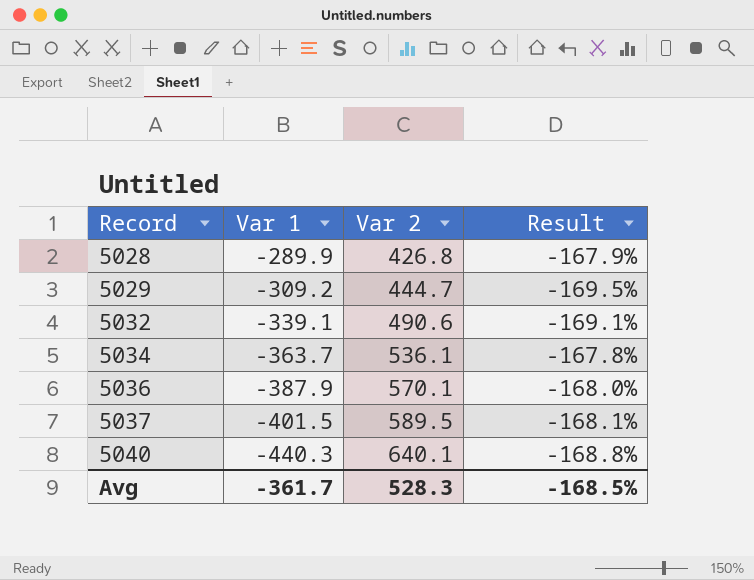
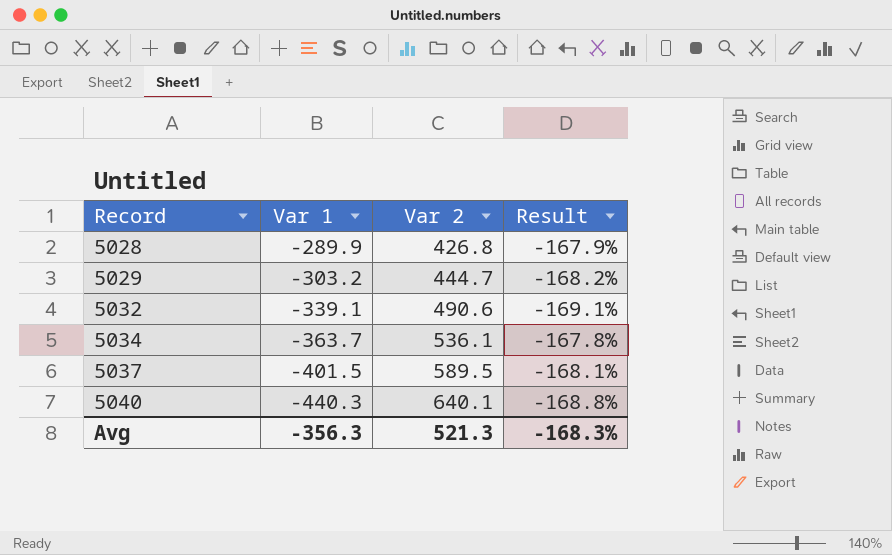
row 5036: -387.9 | 570.1 | -168.0% -> none
5029 | Var 1: -309.2 -> -303.2
5029 | Result: -169.5% -> -168.2%
Avg | Var 1: -361.7 -> -356.3
Avg | Var 2: 528.3 -> 521.3
Avg | Result: -168.5% -> -168.3%

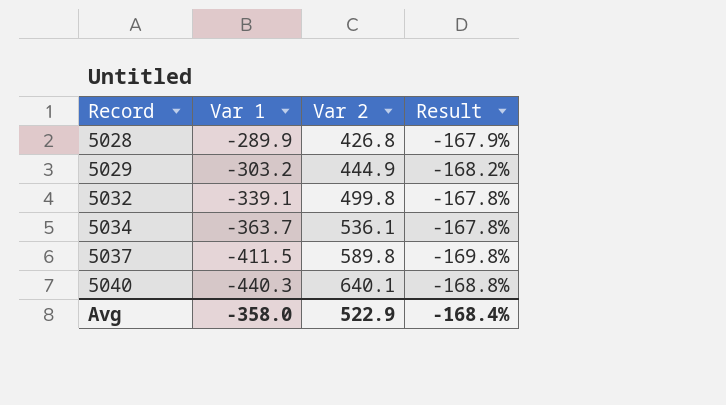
5029 | Var 2: 444.7 -> 444.9
5032 | Var 2: 490.6 -> 499.8
5032 | Result: -169.1% -> -167.8%
5037 | Var 1: -401.5 -> -411.5
5037 | Var 2: 589.5 -> 589.8
5037 | Result: -168.1% -> -169.8%
Avg | Var 1: -356.3 -> -358.0
Avg | Var 2: 521.3 -> 522.9
Avg | Result: -168.3% -> -168.4%

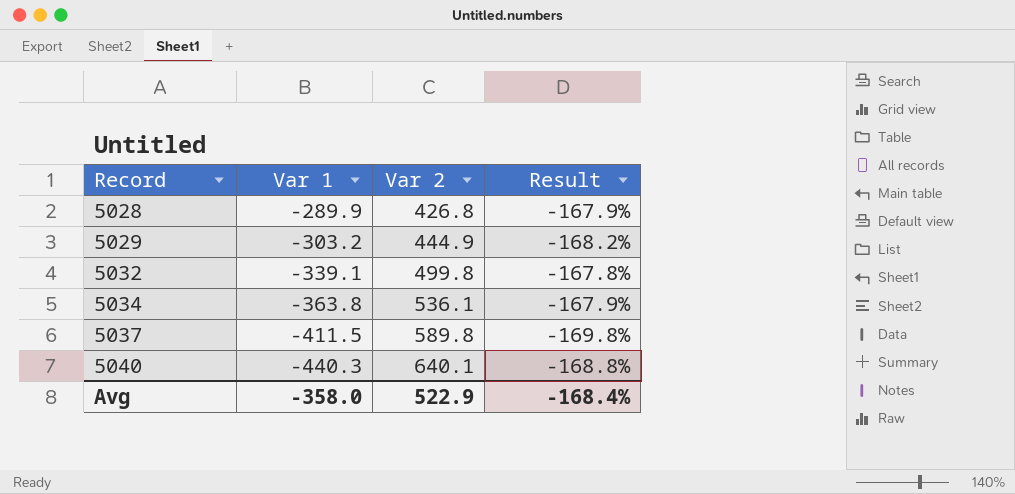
5034 | Var 1: -363.7 -> -363.8
5034 | Result: -167.8% -> -167.9%

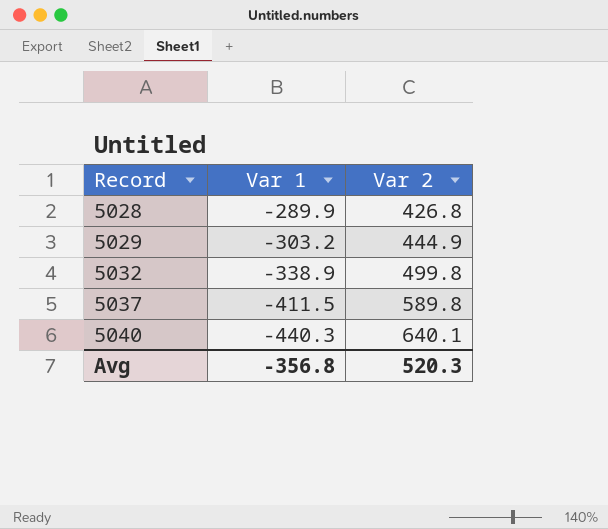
column Result | formula: ([Var 1] - [Var 2]) / [Var 2] -> none
row 5034: -363.8 | 536.1 | -167.9% -> none
5032 | Var 1: -339.1 -> -338.9
Avg | Var 1: -358.0 -> -356.8
Avg | Var 2: 522.9 -> 520.3

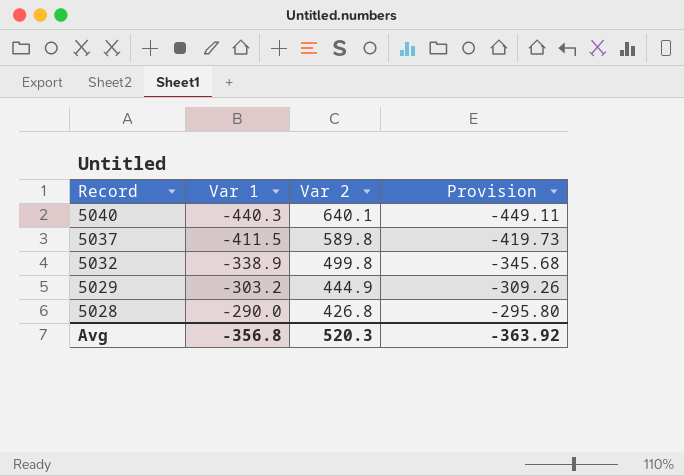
row order: Record ascending -> Record descending
column Provision | formula: none -> [Var 1] * 1.02
5028 | Var 1: -289.9 -> -290.0

